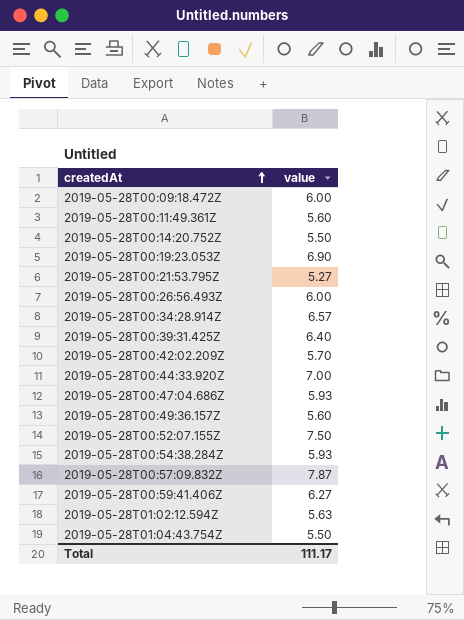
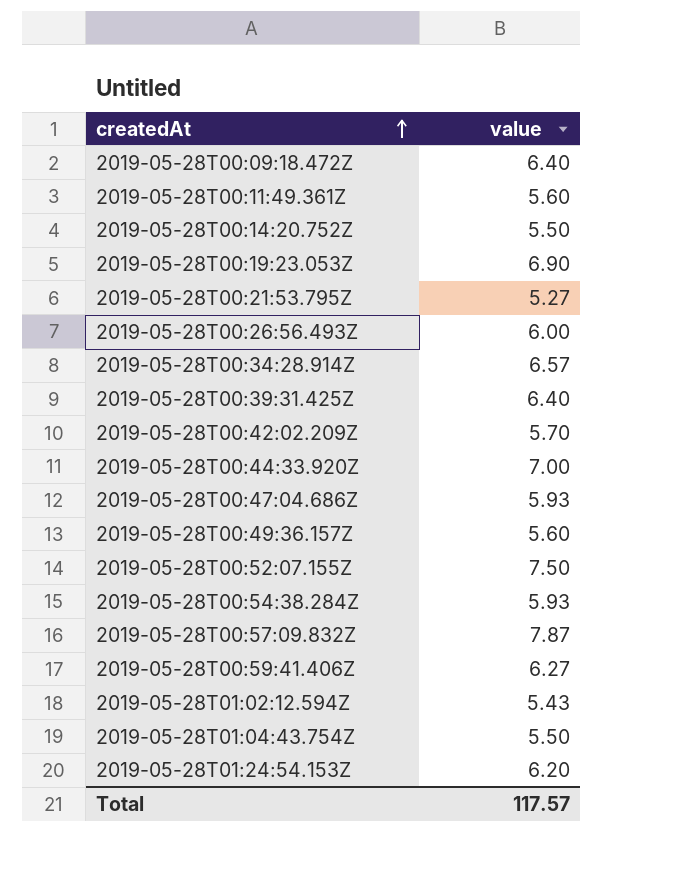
2019-05-28T00:09:18.472Z | value: 6.00 -> 6.40
2019-05-28T01:02:12.594Z | value: 5.63 -> 5.43
row 2019-05-28T01:24:54.153Z: none -> 6.20
Total | value: 111.17 -> 117.57

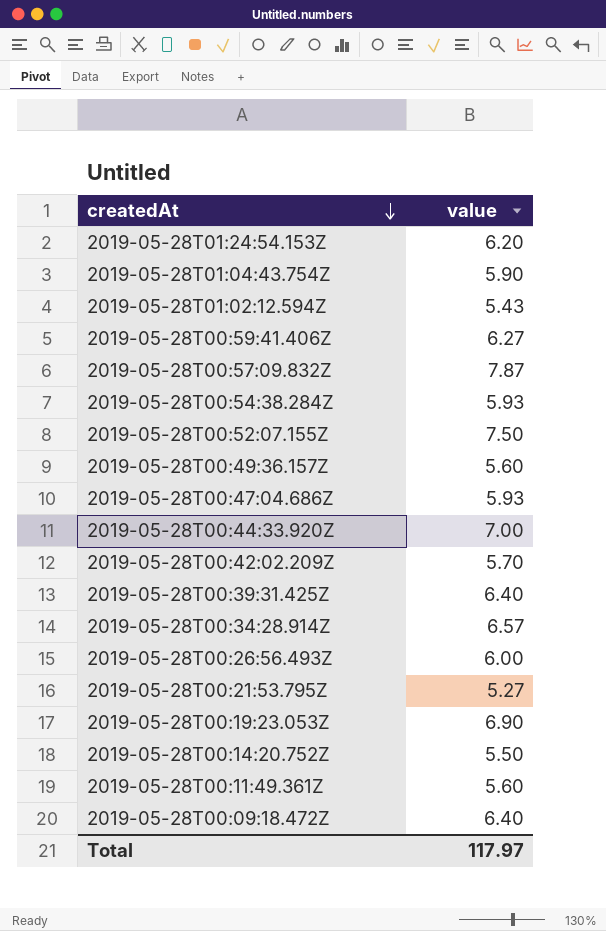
row order: createdAt ascending -> createdAt descending
2019-05-28T01:04:43.754Z | value: 5.50 -> 5.90
Total | value: 117.57 -> 117.97

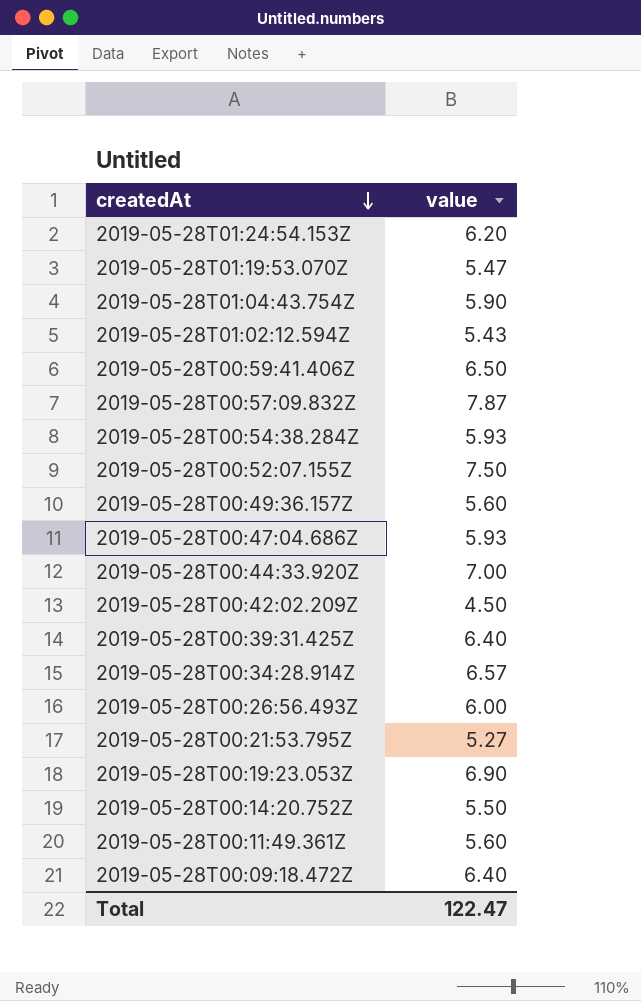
row 2019-05-28T01:19:53.070Z: none -> 5.47
2019-05-28T00:59:41.406Z | value: 6.27 -> 6.50
2019-05-28T00:42:02.209Z | value: 5.70 -> 4.50
Total | value: 117.97 -> 122.47

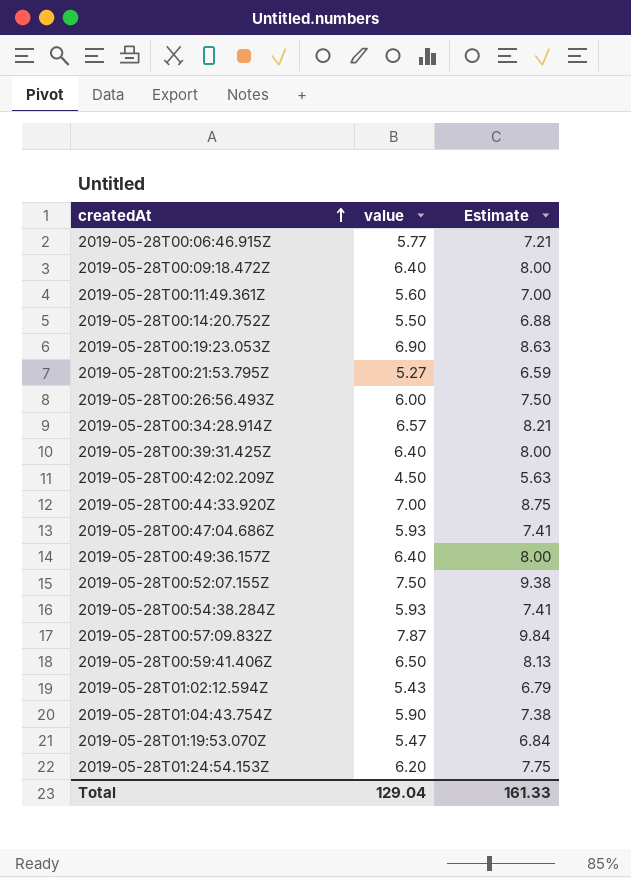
row order: createdAt descending -> createdAt ascending
column Estimate | formula: none -> [value] * 1.25
row 2019-05-28T00:06:46.915Z: none -> 5.77 | 7.21
2019-05-28T00:49:36.157Z | value: 5.60 -> 6.40
Total | value: 122.47 -> 129.04

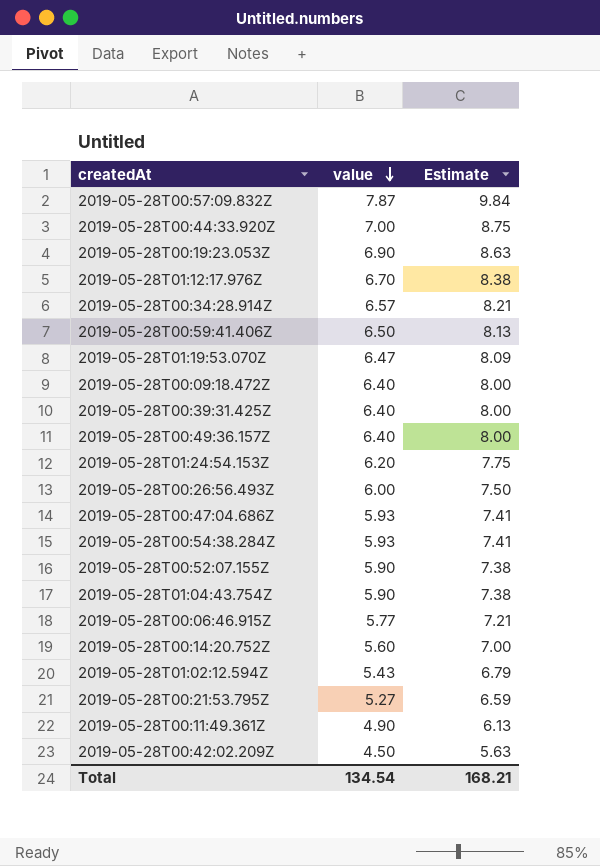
row order: createdAt ascending -> value descending
row 2019-05-28T01:12:17.976Z: none -> 6.70 | 8.38
2019-05-28T01:19:53.070Z | value: 5.47 -> 6.47
2019-05-28T01:19:53.070Z | Estimate: 6.84 -> 8.09
2019-05-28T00:52:07.155Z | value: 7.50 -> 5.90
2019-05-28T00:52:07.155Z | Estimate: 9.38 -> 7.38
2019-05-28T00:14:20.752Z | value: 5.50 -> 5.60
2019-05-28T00:14:20.752Z | Estimate: 6.88 -> 7.00
2019-05-28T00:11:49.361Z | value: 5.60 -> 4.90
2019-05-28T00:11:49.361Z | Estimate: 7.00 -> 6.13
Total | value: 129.04 -> 134.54
Total | Estimate: 161.33 -> 168.21

